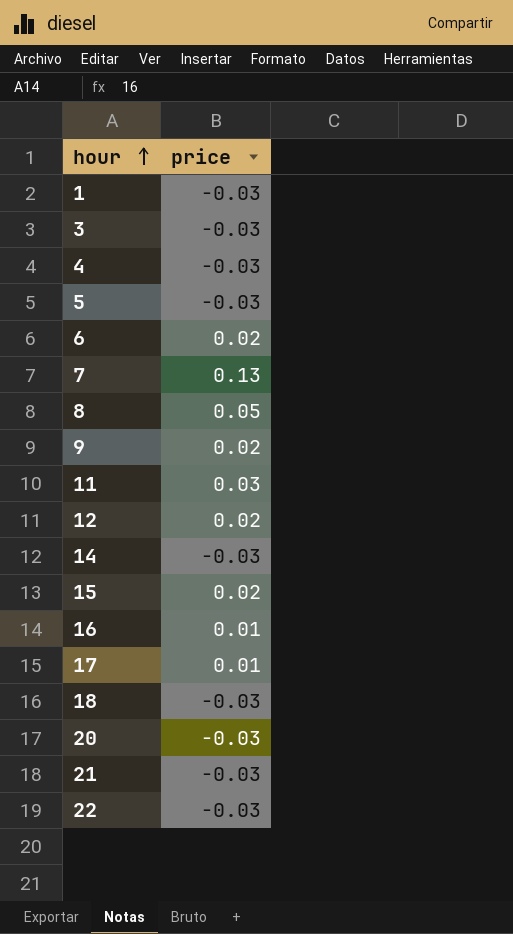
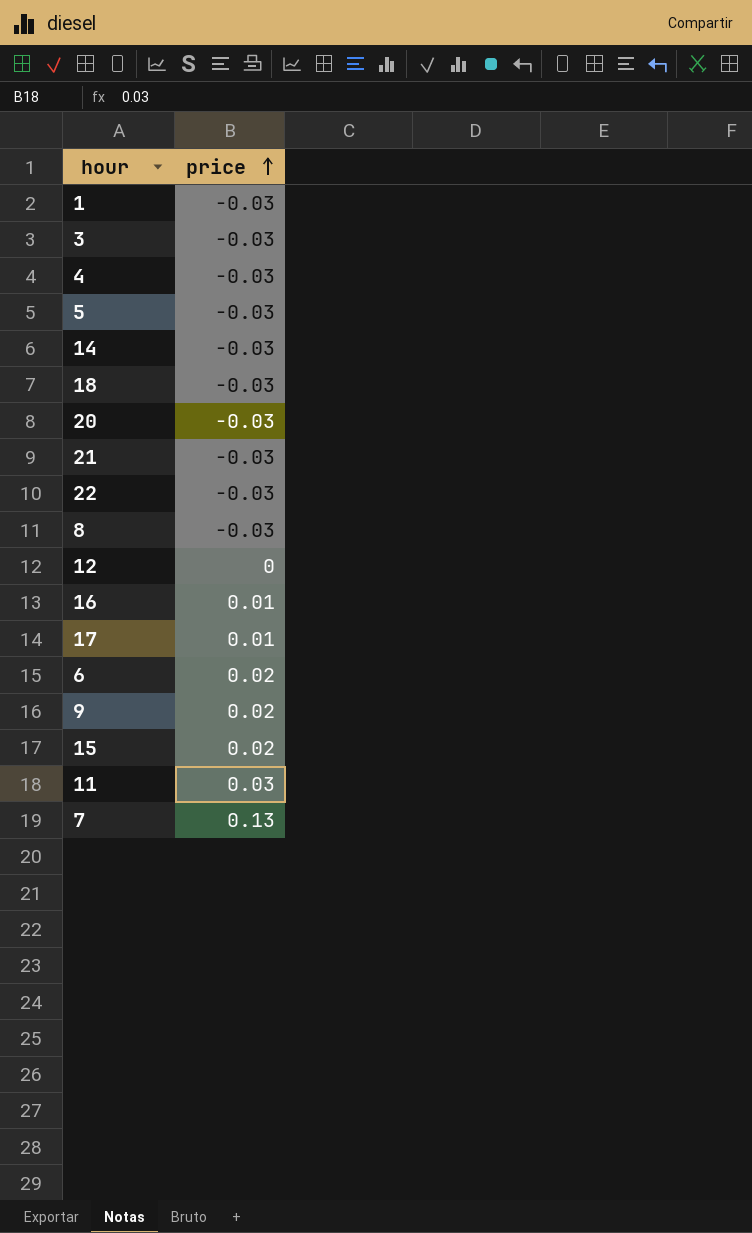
row order: hour ascending -> price ascending
8 | price: 0.05 -> -0.03
12 | price: 0.02 -> 0

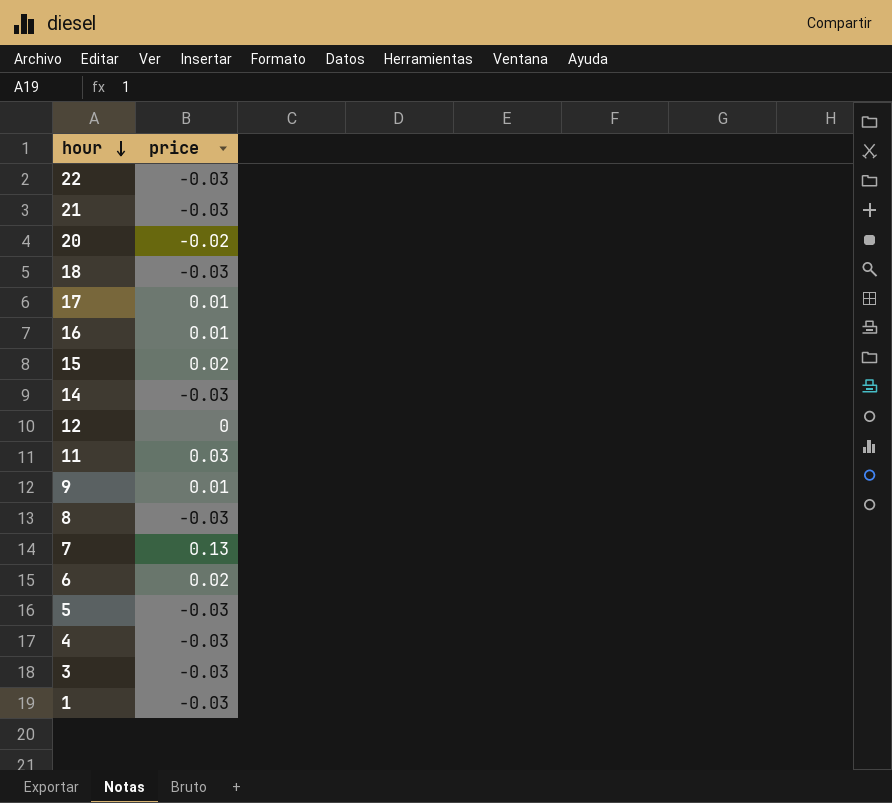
row order: price ascending -> hour descending
20 | price: -0.03 -> -0.02
9 | price: 0.02 -> 0.01

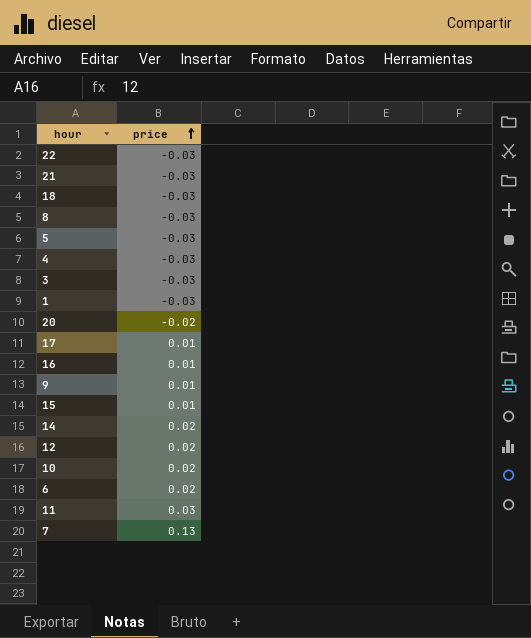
row order: hour descending -> price ascending
15 | price: 0.02 -> 0.01
14 | price: -0.03 -> 0.02
12 | price: 0 -> 0.02
row 10: none -> 0.02

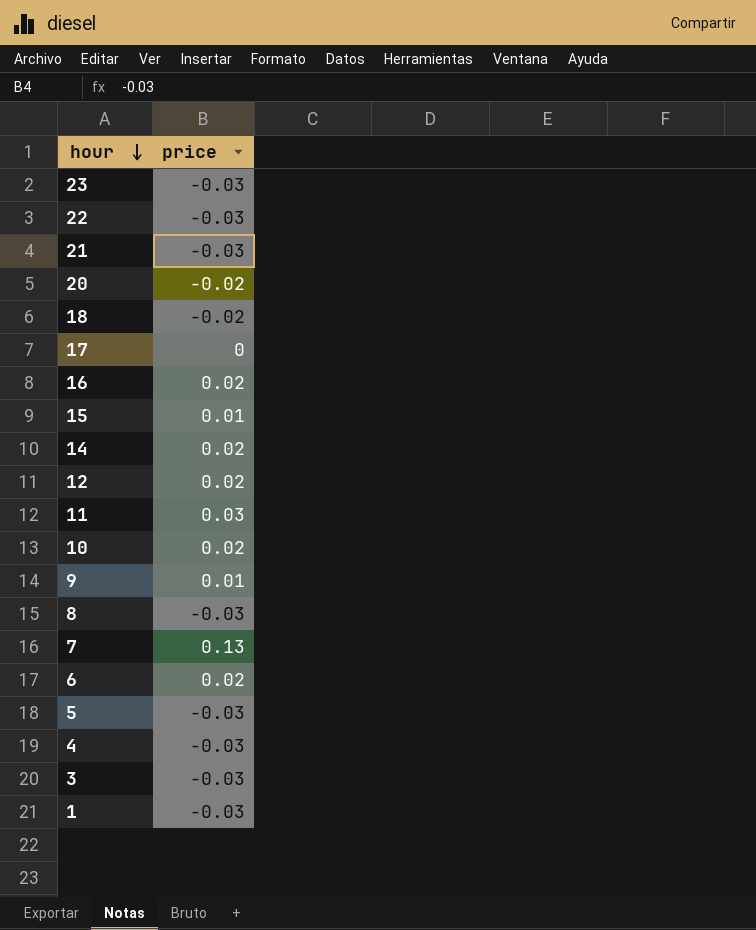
row order: price ascending -> hour descending
row 23: none -> -0.03
18 | price: -0.03 -> -0.02
17 | price: 0.01 -> 0
16 | price: 0.01 -> 0.02

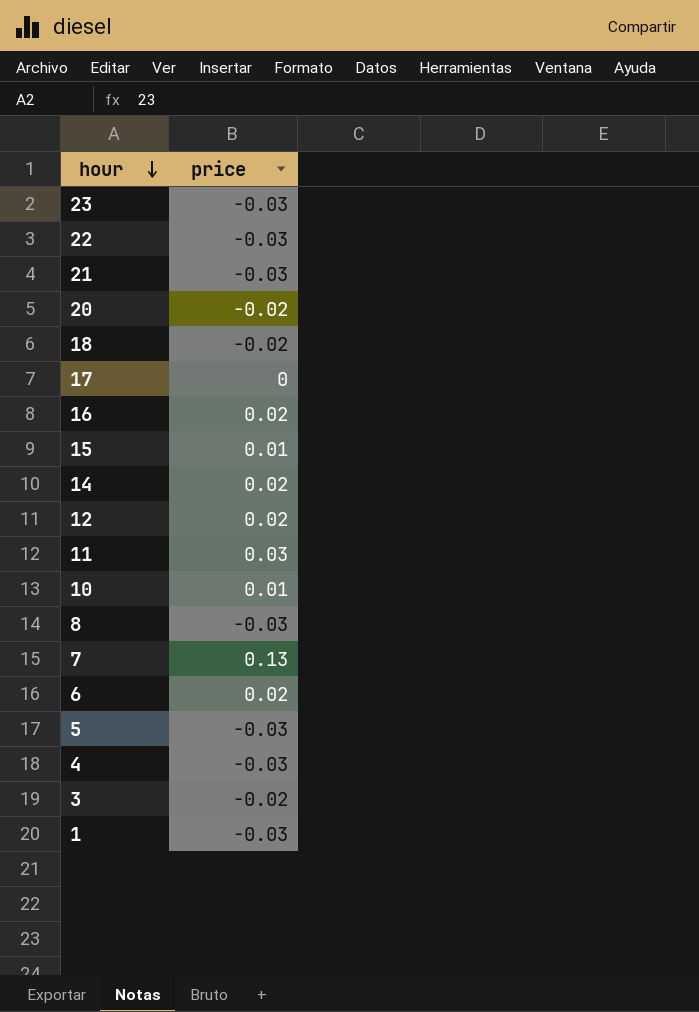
row 9: 0.01 -> none
10 | price: 0.02 -> 0.01
3 | price: -0.03 -> -0.02

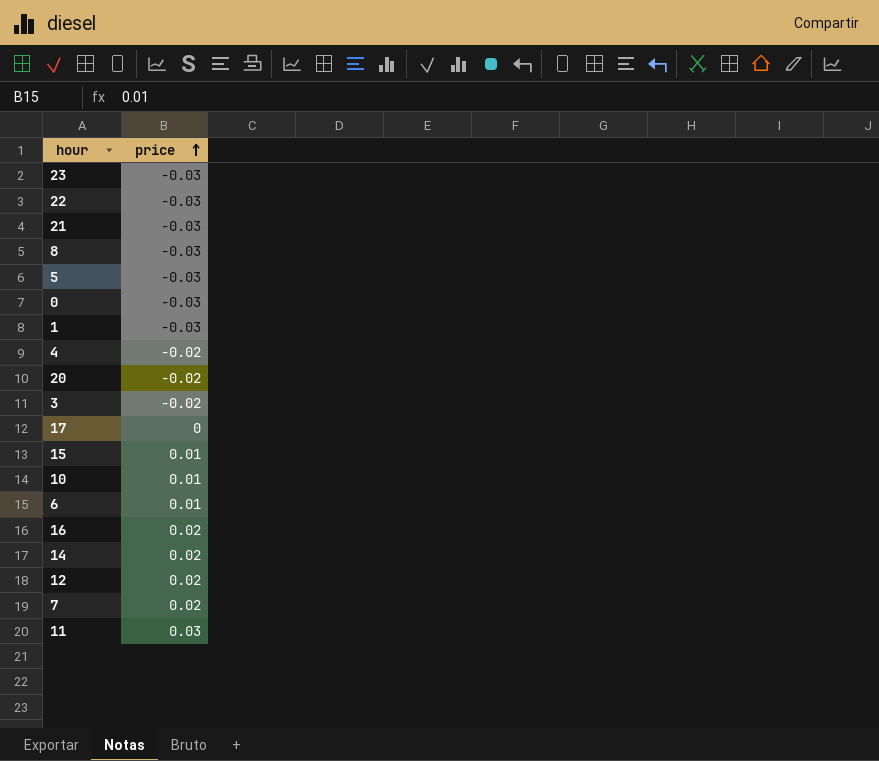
row order: hour descending -> price ascending
row 18: -0.02 -> none
row 0: none -> -0.03
4 | price: -0.03 -> -0.02
6 | price: 0.02 -> 0.01
7 | price: 0.13 -> 0.02

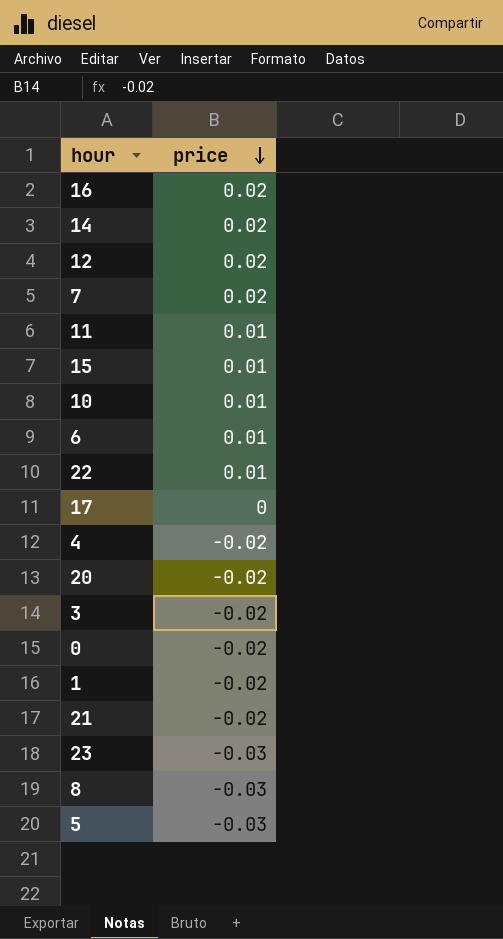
row order: price ascending -> price descending
11 | price: 0.03 -> 0.01
22 | price: -0.03 -> 0.01
0 | price: -0.03 -> -0.02
1 | price: -0.03 -> -0.02
21 | price: -0.03 -> -0.02

